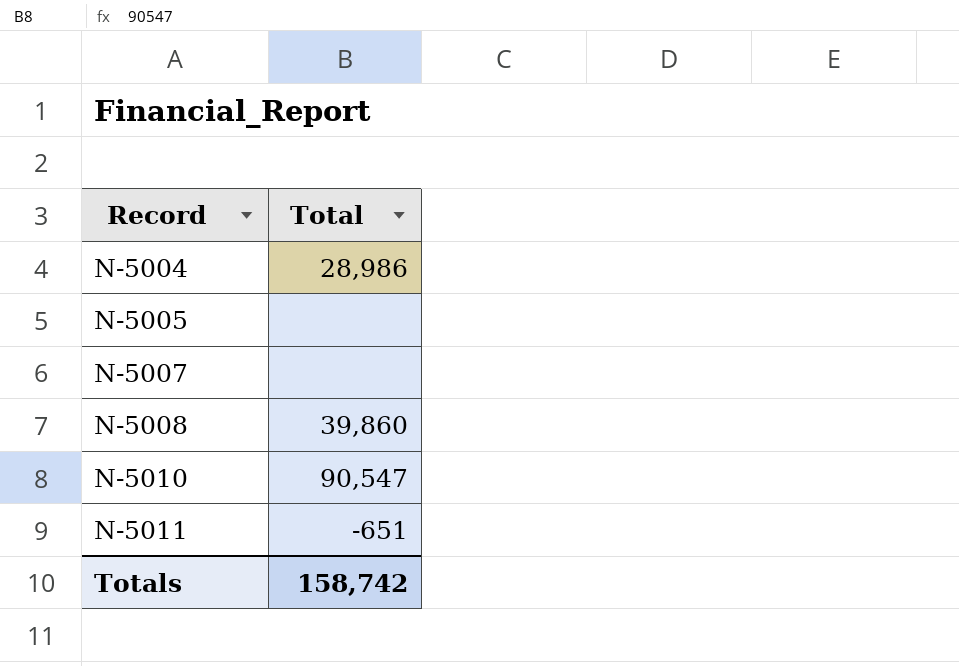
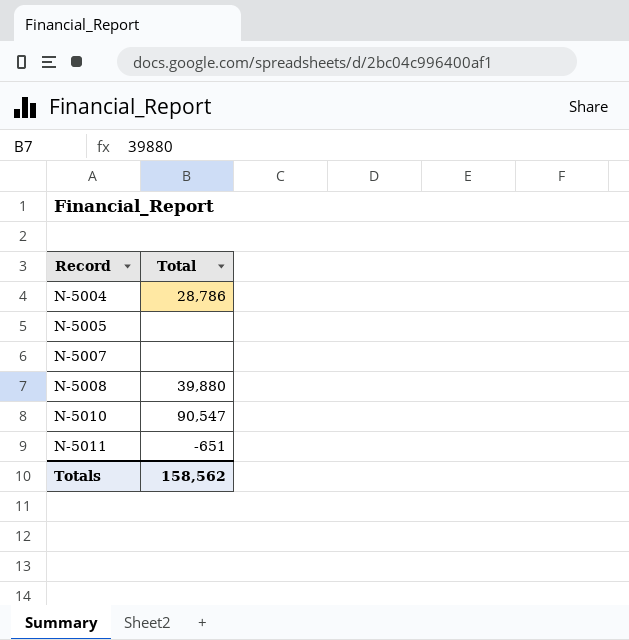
N-5004 | Total: 28,986 -> 28,786
N-5008 | Total: 39,860 -> 39,880
Totals | Total: 158,742 -> 158,562

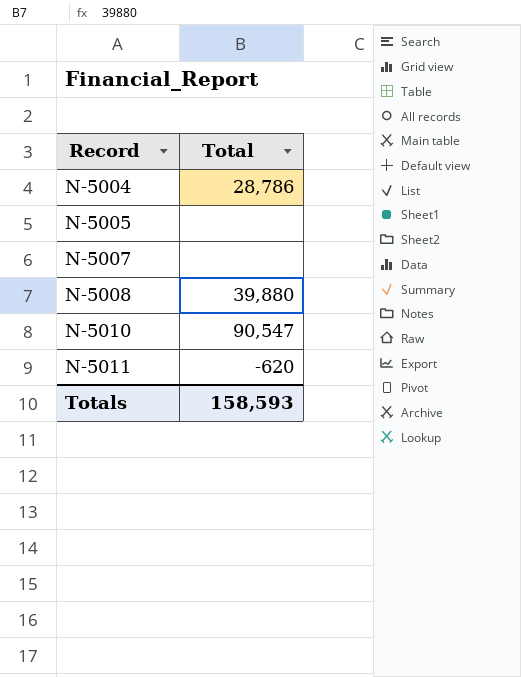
N-5011 | Total: -651 -> -620
Totals | Total: 158,562 -> 158,593

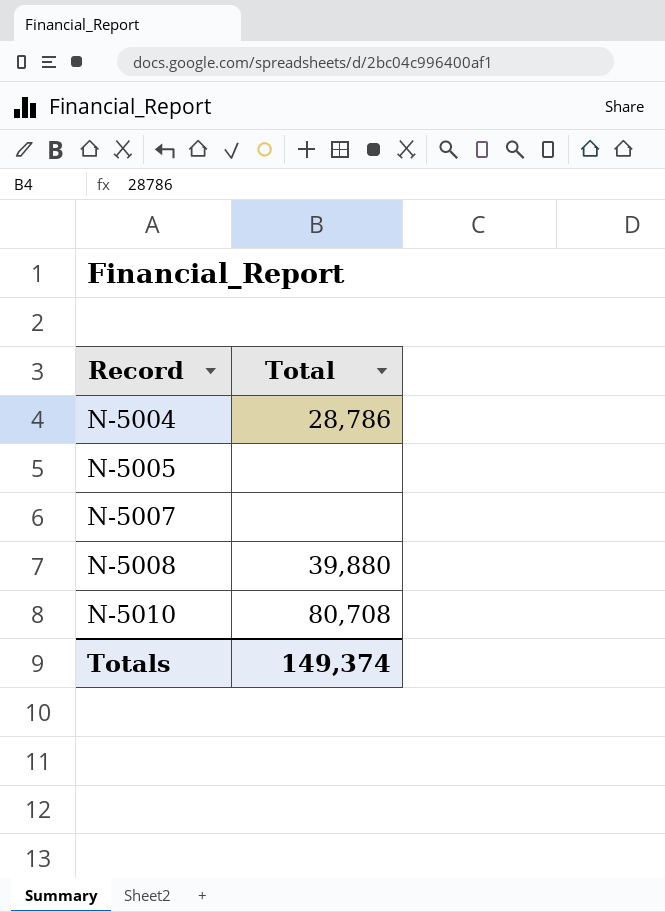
row N-5011: -620 -> none
N-5010 | Total: 90,547 -> 80,708
Totals | Total: 158,593 -> 149,374

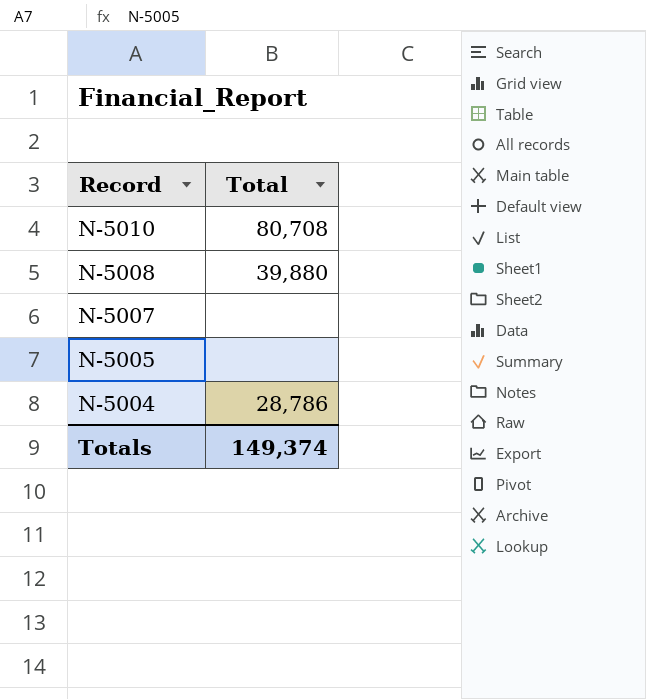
row order: Record ascending -> Record descending

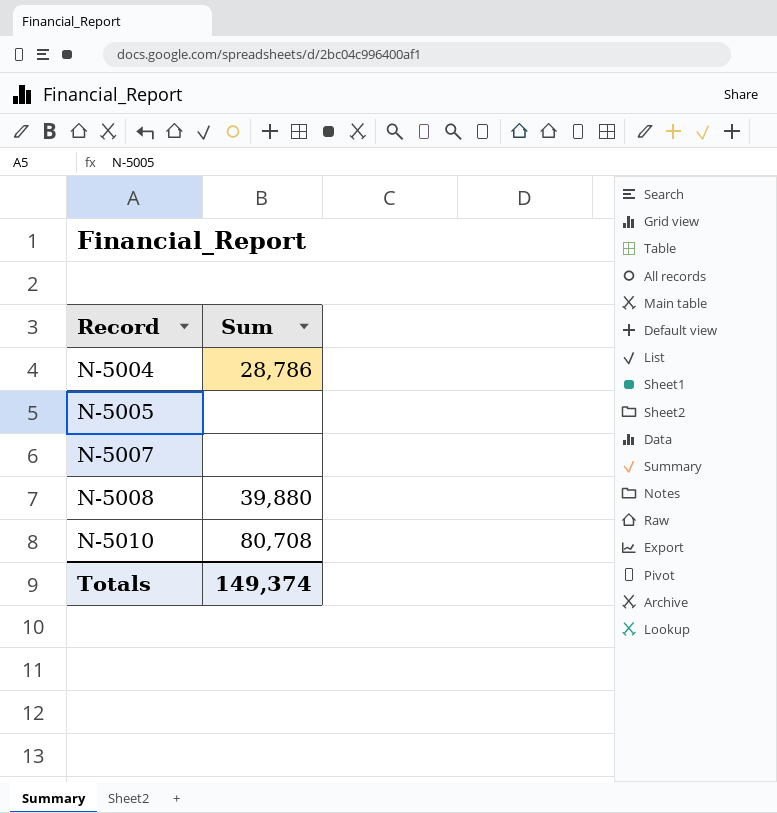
row order: Record descending -> Record ascending
column name: Total -> Sum

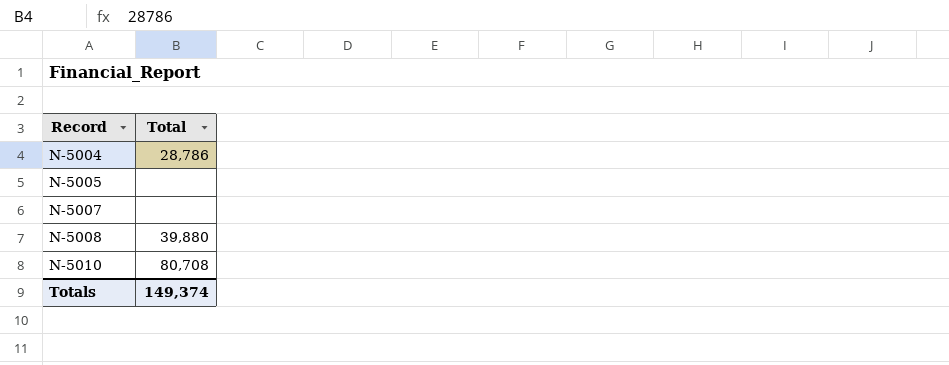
column name: Sum -> Total

